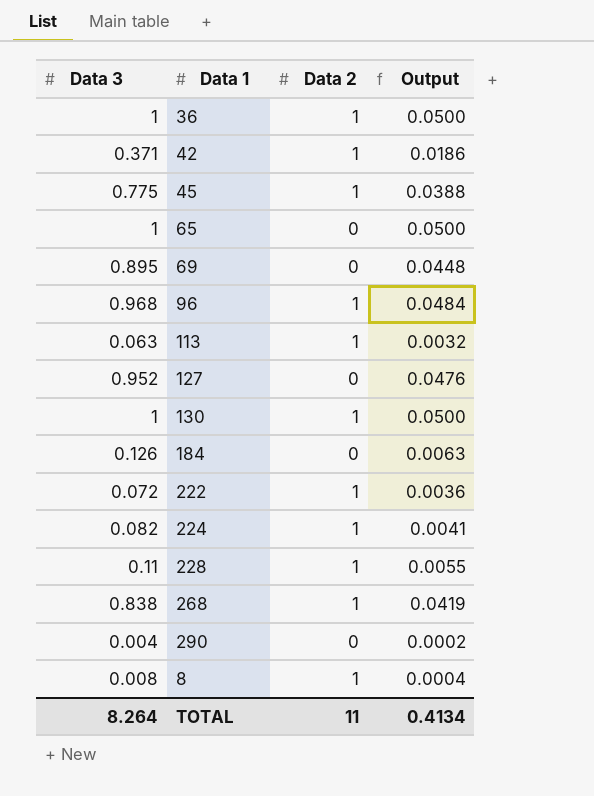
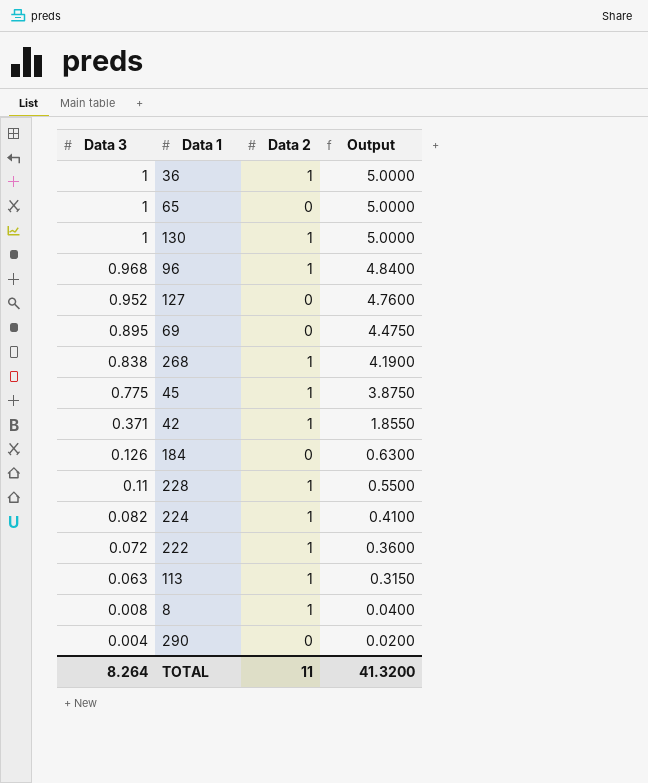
row order: none -> Data 3 descending
column Output | formula: [Data 3] * 0.05 -> [Data 3] * 5
TOTAL | Output: 0.4134 -> 41.3200

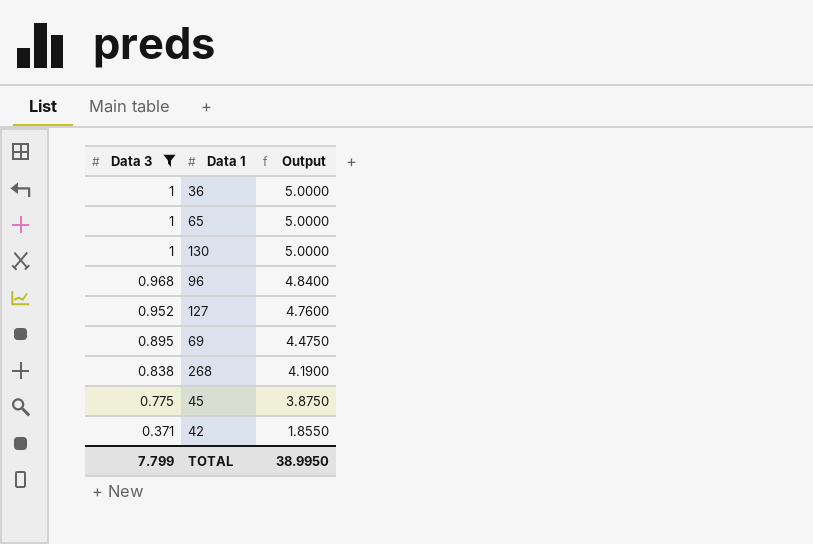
filter: none -> Data 3 >= 0.371
column Data 2 | position: 3 -> none
TOTAL | Data 3: 8.264 -> 7.799
TOTAL | Output: 41.3200 -> 38.9950

